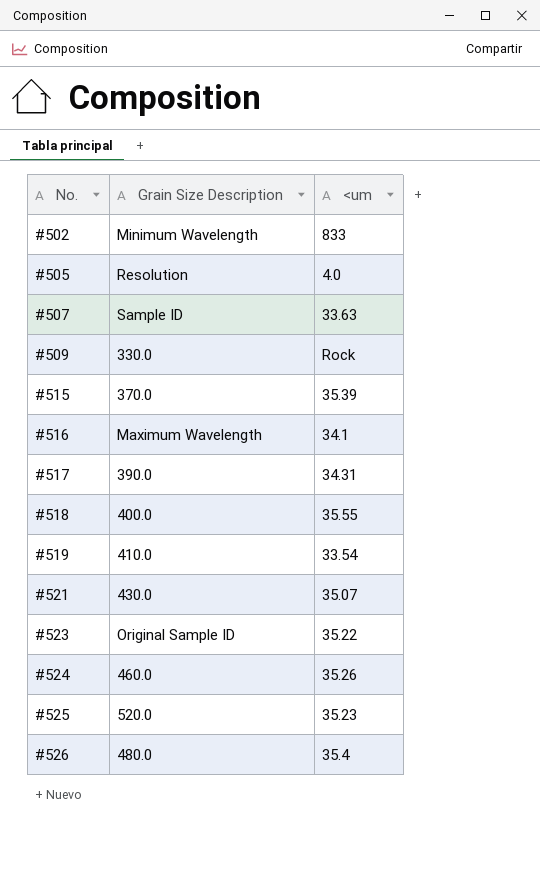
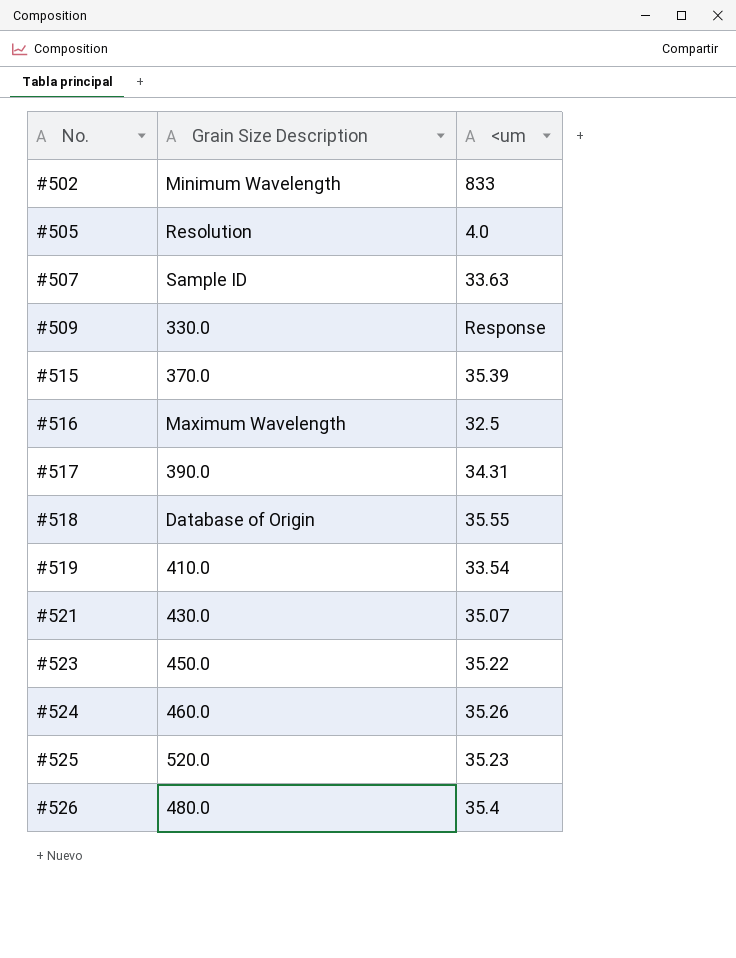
#509 | <um: Rock -> Response
#516 | <um: 34.1 -> 32.5
#518 | Grain Size Description: 400.0 -> Database of Origin
#523 | Grain Size Description: Original Sample ID -> 450.0

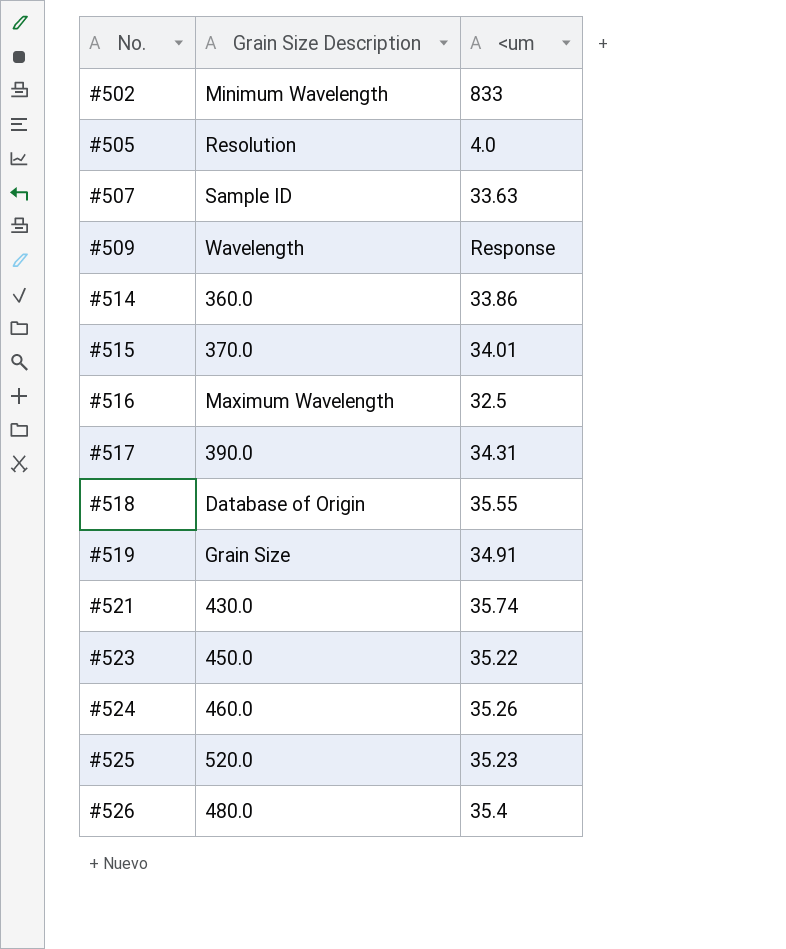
#509 | Grain Size Description: 330.0 -> Wavelength
row #514: none -> 360.0 | 33.86
#515 | <um: 35.39 -> 34.01
#519 | Grain Size Description: 410.0 -> Grain Size
#519 | <um: 33.54 -> 34.91
#521 | <um: 35.07 -> 35.74

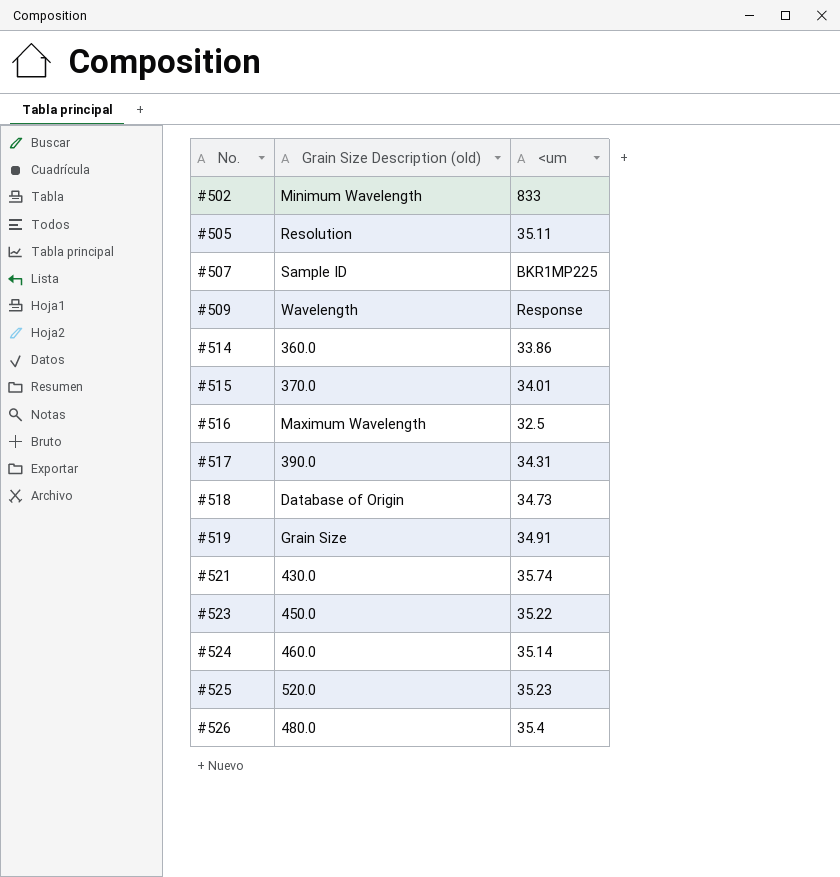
column name: Grain Size Description -> Grain Size Description (old)
#505 | <um: 4.0 -> 35.11
#507 | <um: 33.63 -> BKR1MP225
#518 | <um: 35.55 -> 34.73
#524 | <um: 35.26 -> 35.14

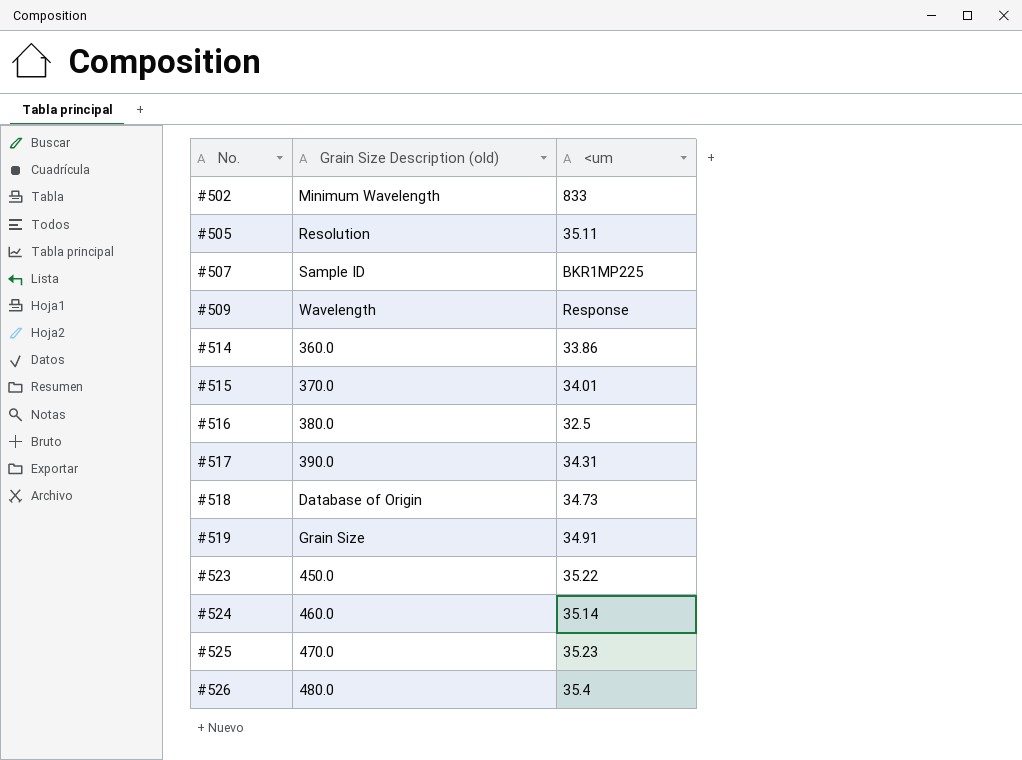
row #521: 430.0 | 35.74 -> none
#516 | Grain Size Description (old): Maximum Wavelength -> 380.0
#525 | Grain Size Description (old): 520.0 -> 470.0

